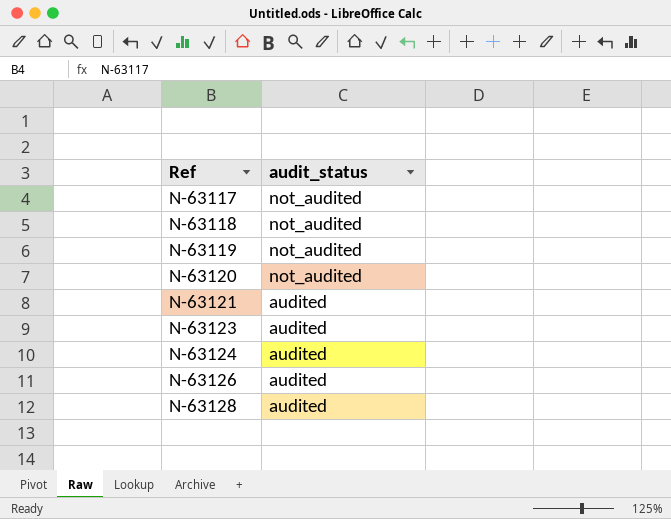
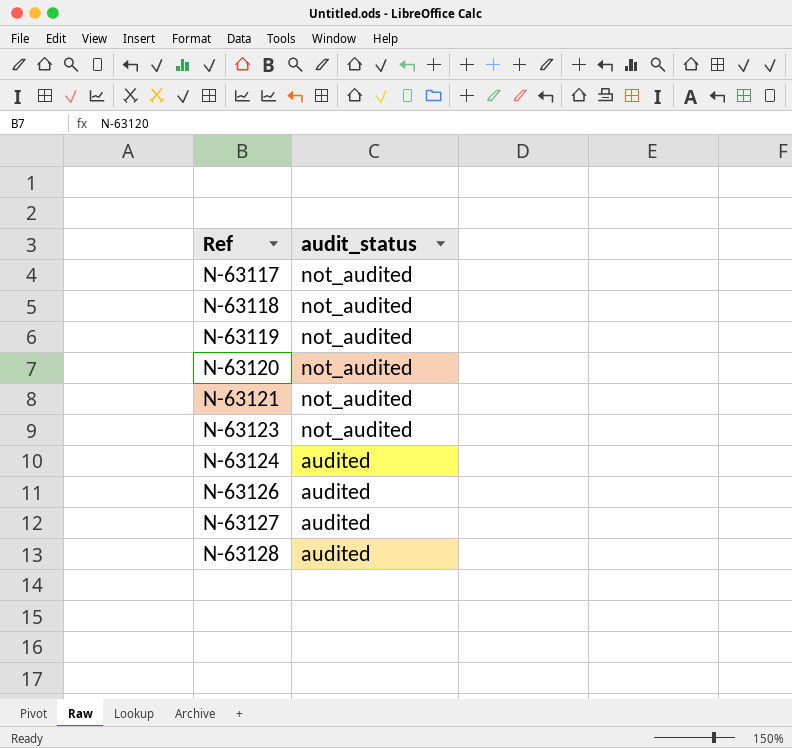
N-63121 | audit_status: audited -> not_audited
N-63123 | audit_status: audited -> not_audited
row N-63127: none -> audited

